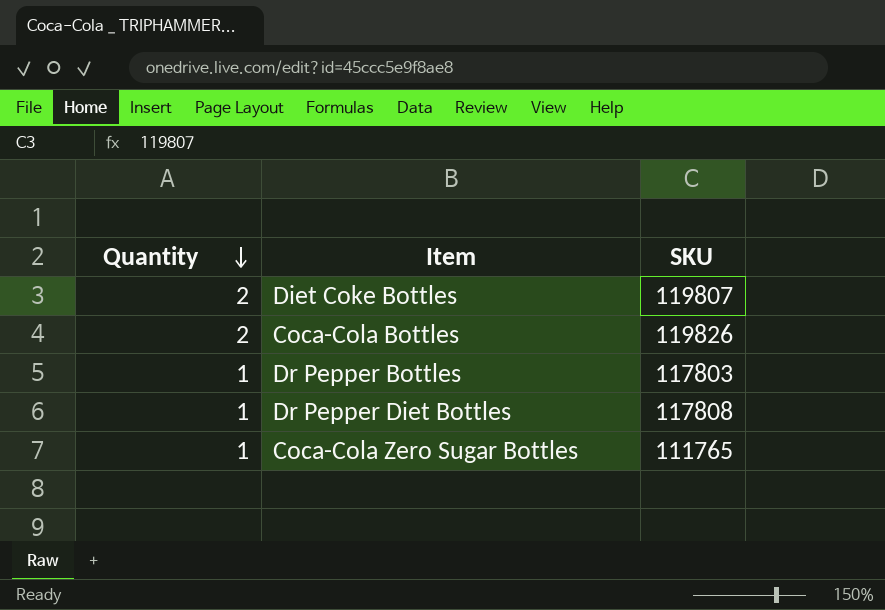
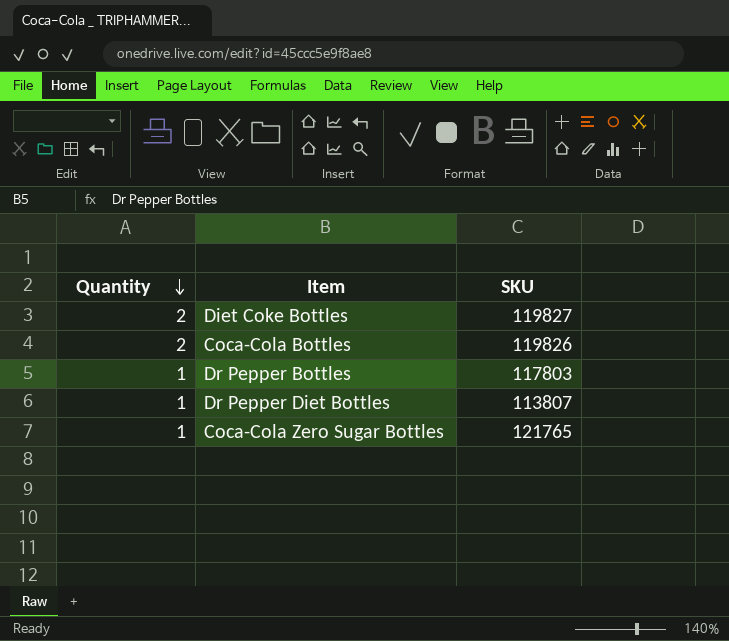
Diet Coke Bottles | SKU: 119807 -> 119827
Dr Pepper Diet Bottles | SKU: 117808 -> 113807
Coca-Cola Zero Sugar Bottles | SKU: 111765 -> 121765

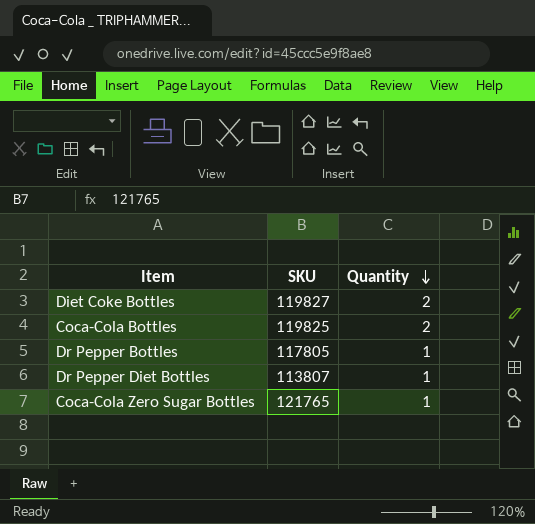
column Quantity | position: 1 -> 3
Coca-Cola Bottles | SKU: 119826 -> 119825
Dr Pepper Bottles | SKU: 117803 -> 117805

